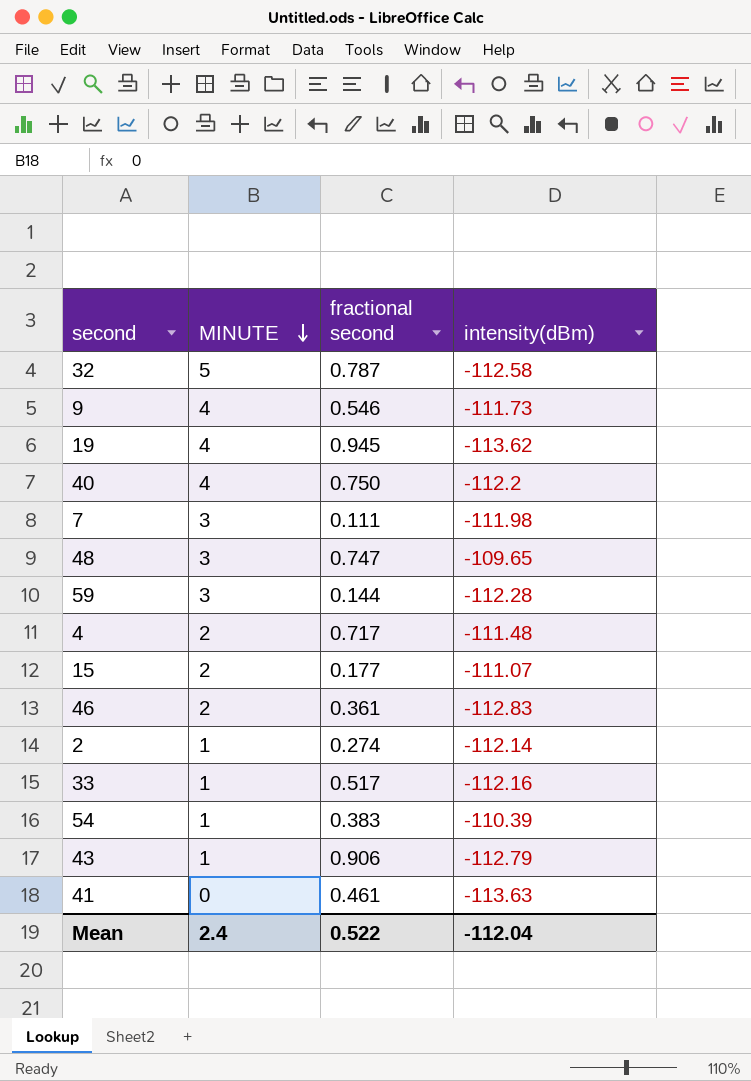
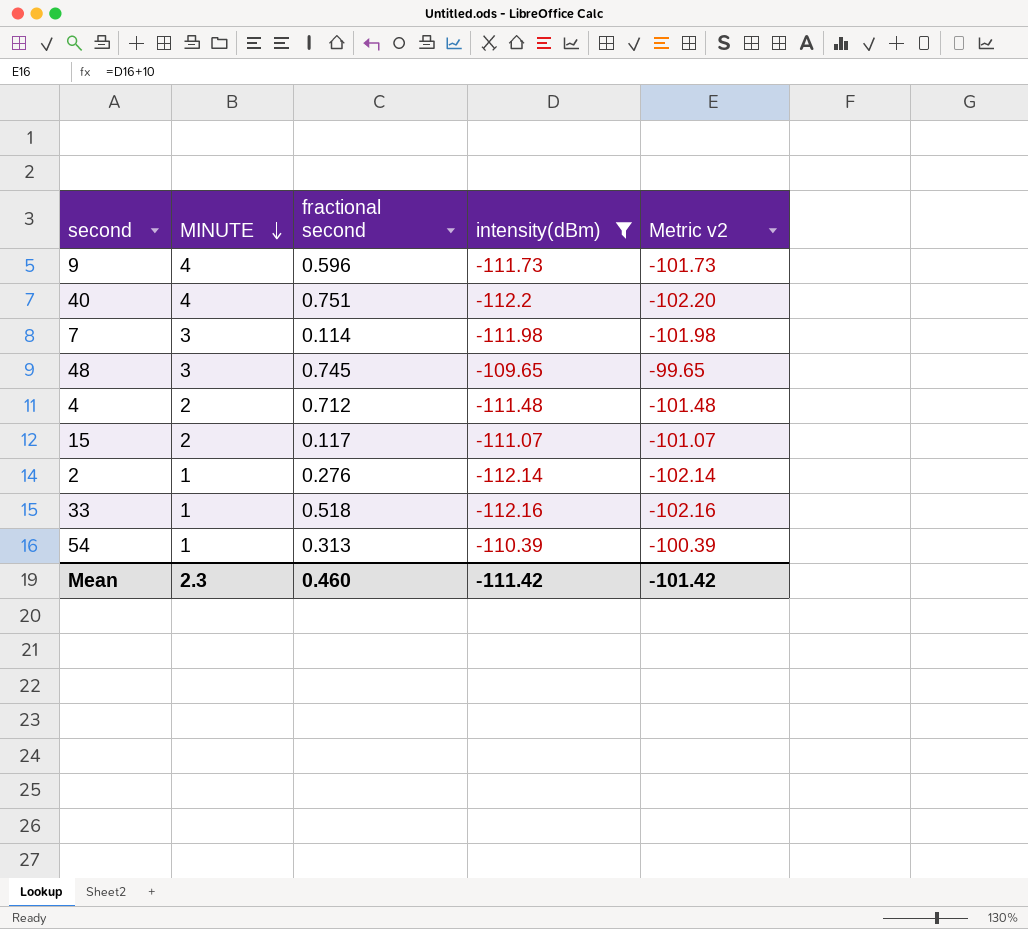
filter: none -> intensity(dBm) >= -112.2
column Metric v2 | formula: none -> [intensity(dBm)] + 10
9 | fractional second: 0.546 -> 0.596
40 | fractional second: 0.750 -> 0.751
7 | fractional second: 0.111 -> 0.114
48 | fractional second: 0.747 -> 0.745
4 | fractional second: 0.717 -> 0.712
15 | fractional second: 0.177 -> 0.117
2 | fractional second: 0.274 -> 0.276
33 | fractional second: 0.517 -> 0.518
54 | fractional second: 0.383 -> 0.313
Mean | MINUTE: 2.4 -> 2.3
Mean | fractional second: 0.522 -> 0.460
Mean | intensity(dBm): -112.04 -> -111.42

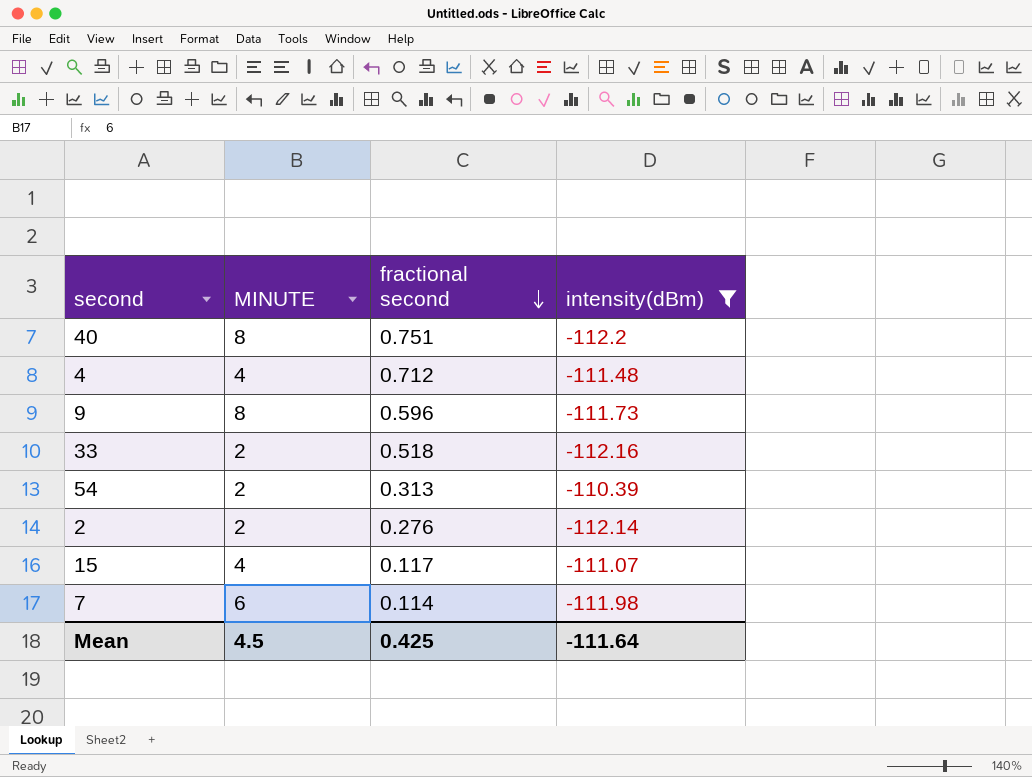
row order: MINUTE descending -> fractional second descending
column Metric v2 | formula: [intensity(dBm)] + 10 -> none
row 48: 3 | 0.745 | -109.65 | -99.65 -> none
40 | MINUTE: 4 -> 8
4 | MINUTE: 2 -> 4
9 | MINUTE: 4 -> 8
33 | MINUTE: 1 -> 2
54 | MINUTE: 1 -> 2
2 | MINUTE: 1 -> 2
15 | MINUTE: 2 -> 4
7 | MINUTE: 3 -> 6
Mean | MINUTE: 2.3 -> 4.5
Mean | fractional second: 0.460 -> 0.425
Mean | intensity(dBm): -111.42 -> -111.64

